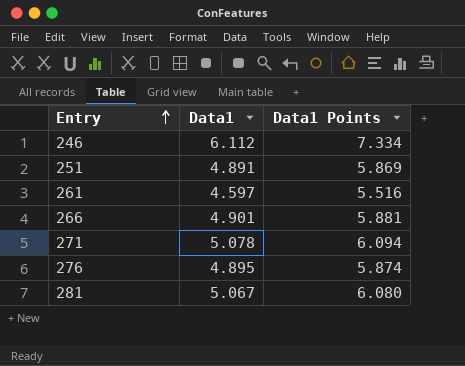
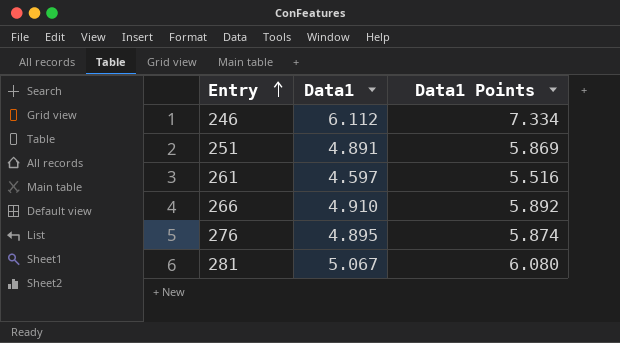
row 271: 5.078 | 6.094 -> none
266 | Data1: 4.901 -> 4.910
266 | Data1 Points: 5.881 -> 5.892

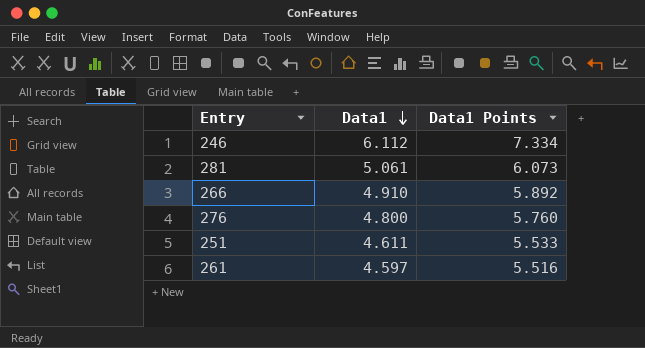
row order: Entry ascending -> Data1 descending
281 | Data1: 5.067 -> 5.061
281 | Data1 Points: 6.080 -> 6.073
276 | Data1: 4.895 -> 4.800
276 | Data1 Points: 5.874 -> 5.760
251 | Data1: 4.891 -> 4.611
251 | Data1 Points: 5.869 -> 5.533

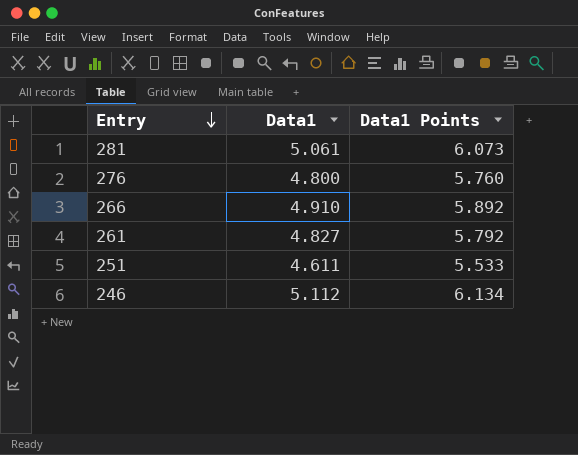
row order: Data1 descending -> Entry descending
261 | Data1: 4.597 -> 4.827
261 | Data1 Points: 5.516 -> 5.792
246 | Data1: 6.112 -> 5.112
246 | Data1 Points: 7.334 -> 6.134

